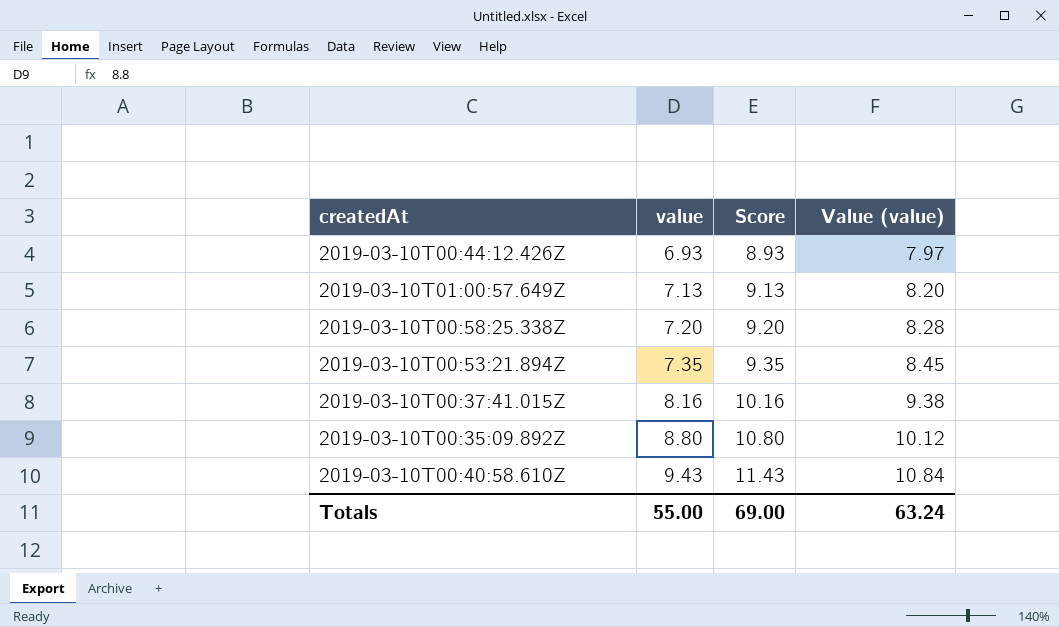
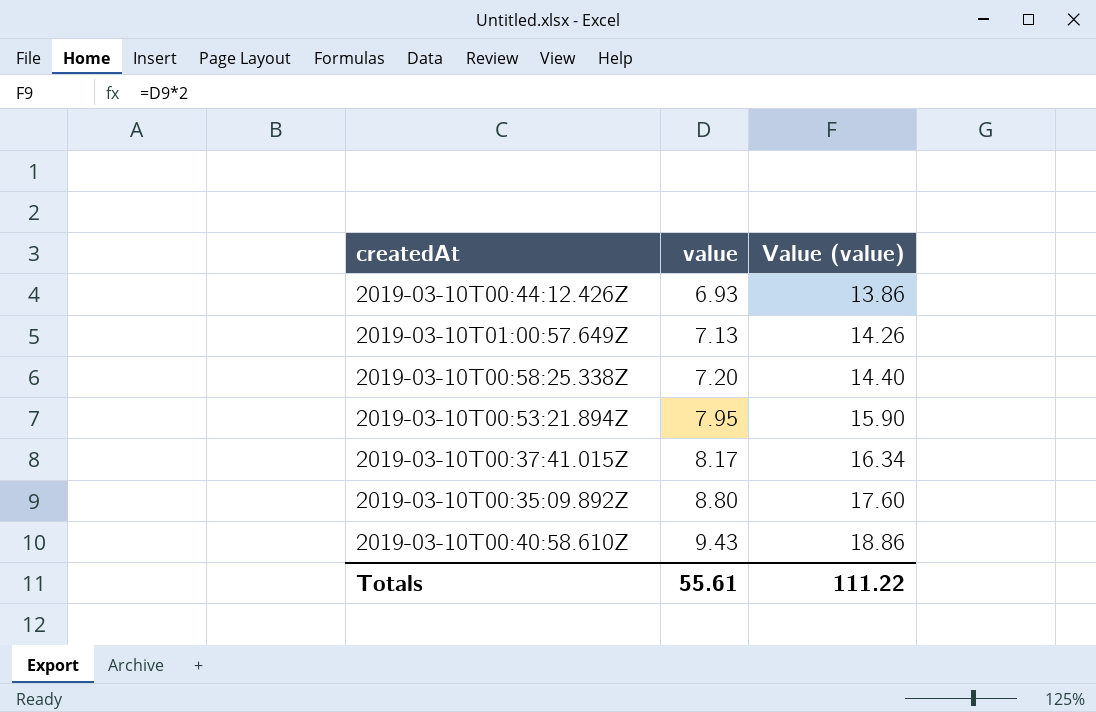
column Score | formula: [value] + 2 -> none
column Value (value) | formula: [value] * 1.15 -> [value] * 2
2019-03-10T00:53:21.894Z | value: 7.35 -> 7.95
2019-03-10T00:37:41.015Z | value: 8.16 -> 8.17
Totals | value: 55.00 -> 55.61
Totals | Value (value): 63.24 -> 111.22

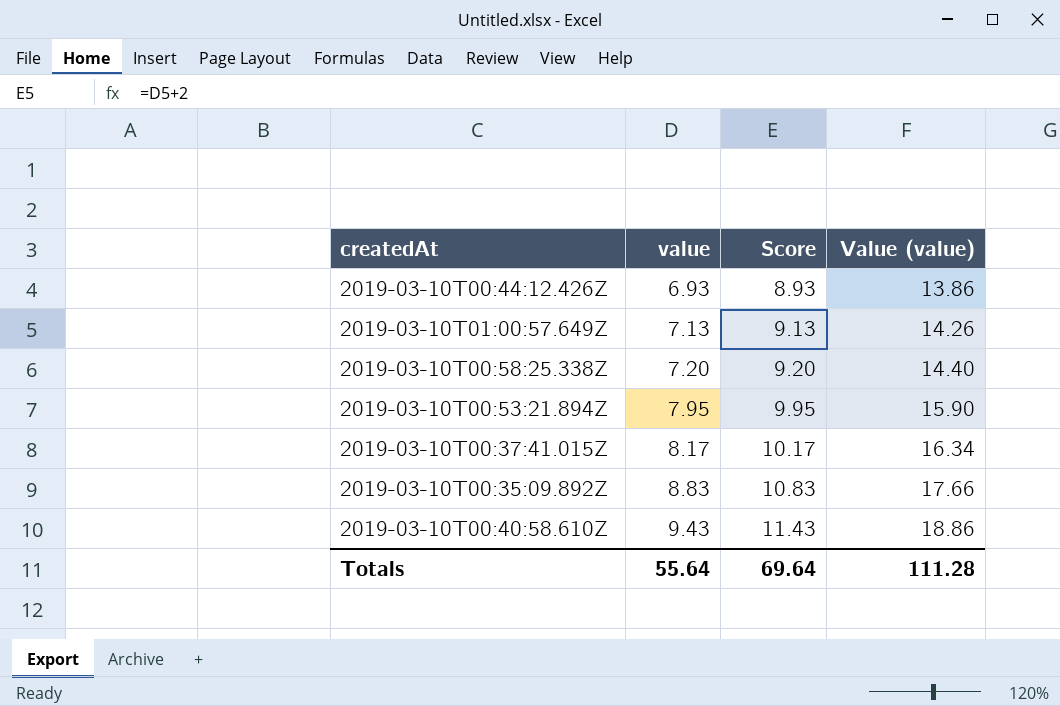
column Score | formula: none -> [value] + 2
2019-03-10T00:35:09.892Z | value: 8.80 -> 8.83
2019-03-10T00:35:09.892Z | Value (value): 17.60 -> 17.66
Totals | value: 55.61 -> 55.64
Totals | Value (value): 111.22 -> 111.28

